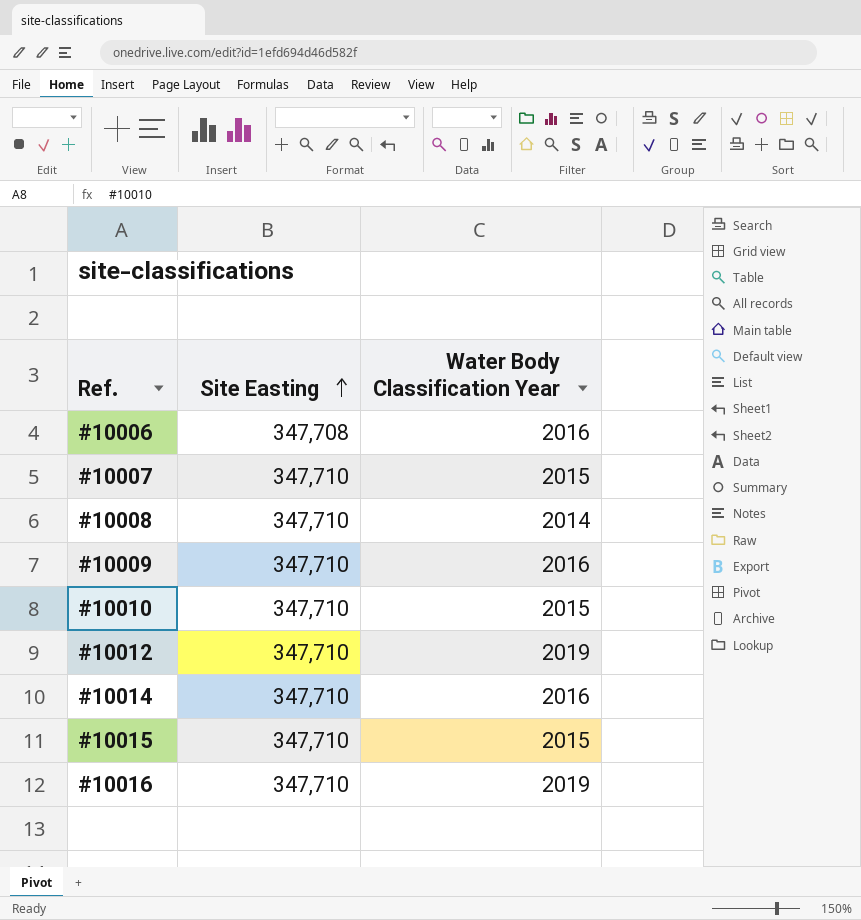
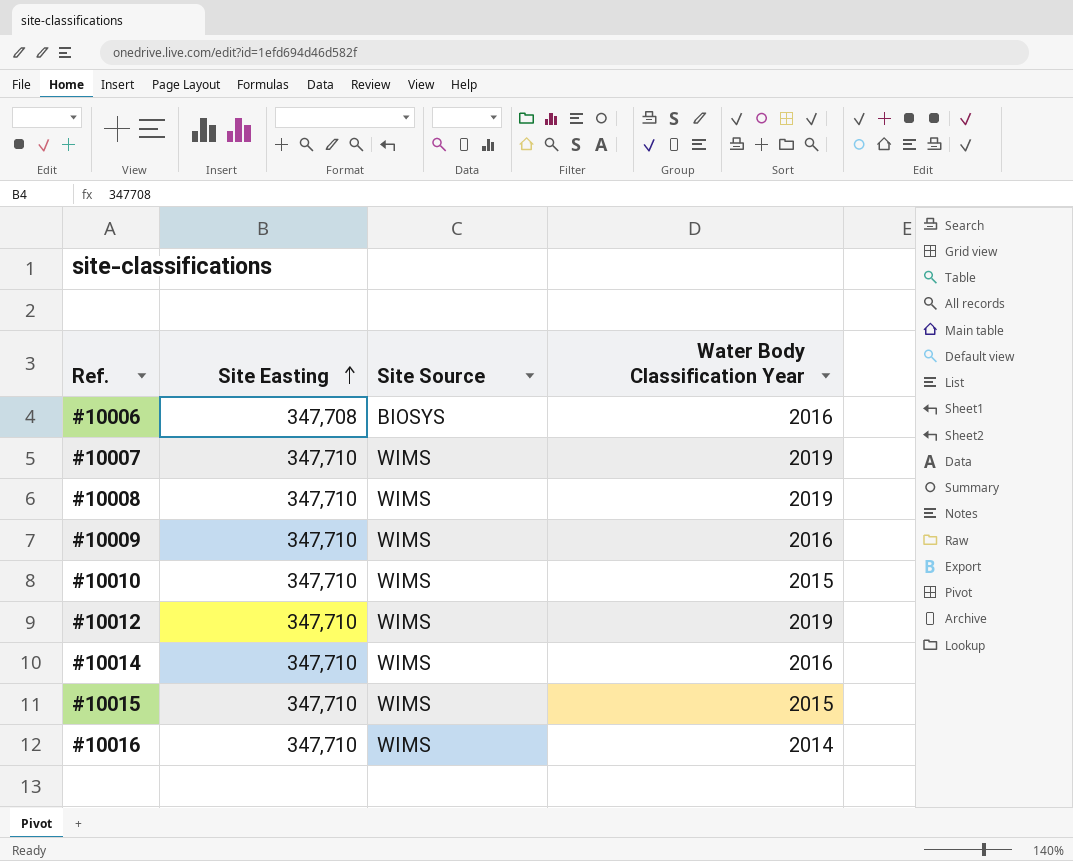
column Site Source | position: none -> 3
#10007 | Water Body Classification Year: 2015 -> 2019
#10008 | Water Body Classification Year: 2014 -> 2019
#10016 | Water Body Classification Year: 2019 -> 2014

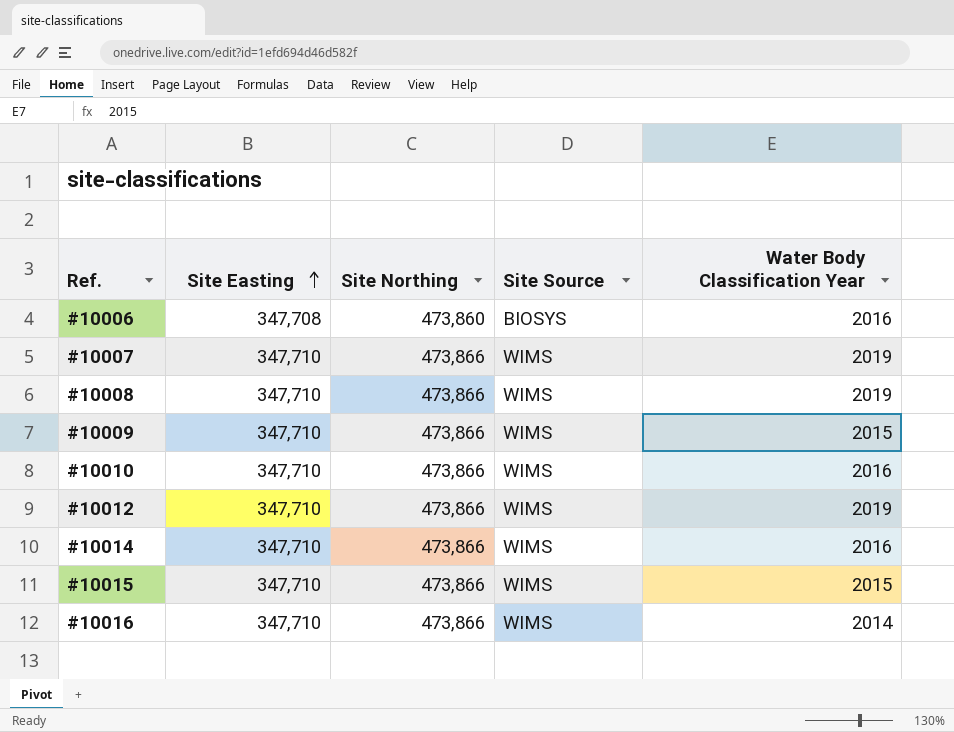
column Site Northing | position: none -> 3
#10009 | Water Body Classification Year: 2016 -> 2015
#10010 | Water Body Classification Year: 2015 -> 2016

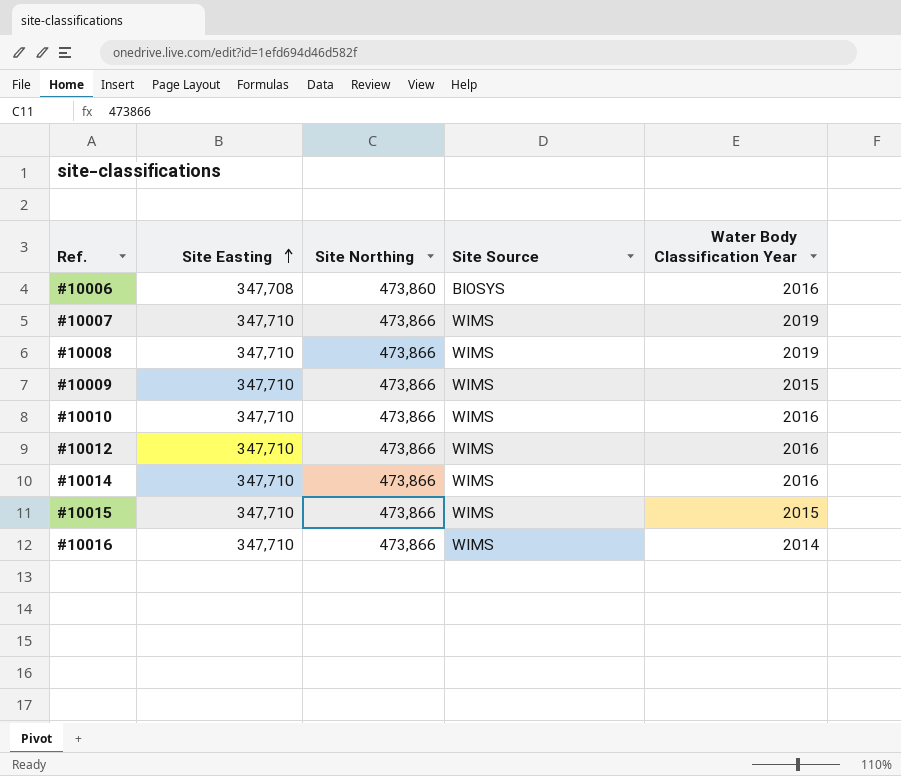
#10012 | Water Body Classification Year: 2019 -> 2016

